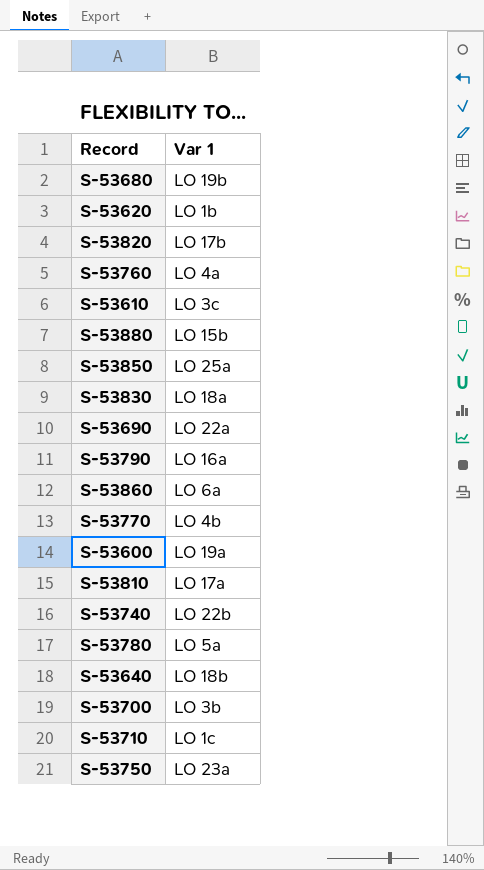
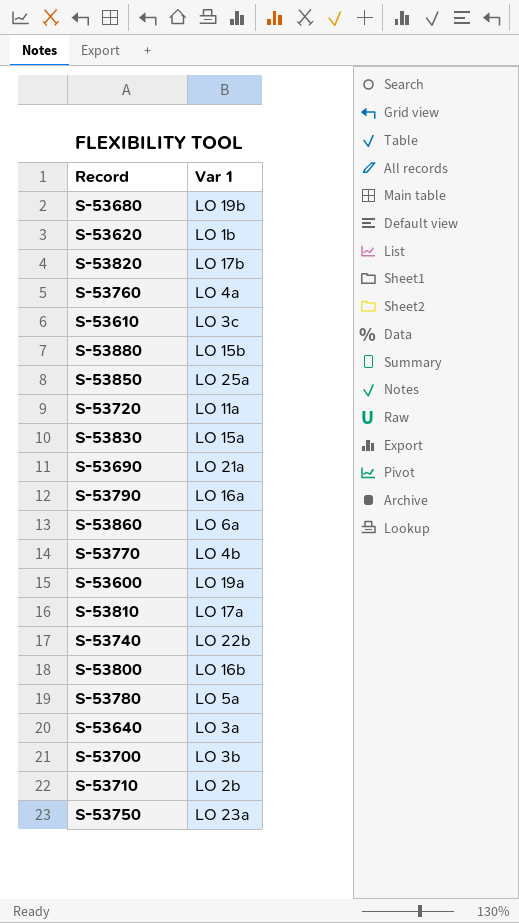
row S-53720: none -> LO 11a
S-53830 | Var 1: LO 18a -> LO 15a
S-53690 | Var 1: LO 22a -> LO 21a
row S-53800: none -> LO 16b
S-53640 | Var 1: LO 18b -> LO 3a
S-53710 | Var 1: LO 1c -> LO 2b

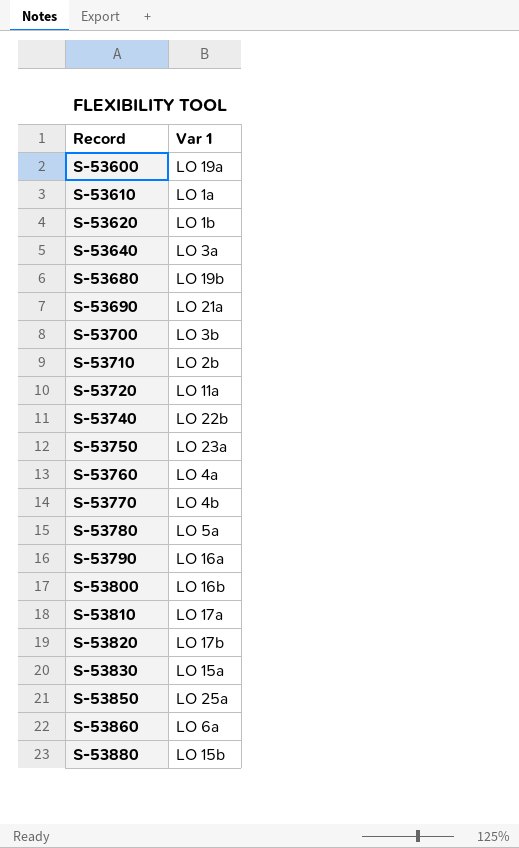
row order: none -> Record ascending
S-53610 | Var 1: LO 3c -> LO 1a

